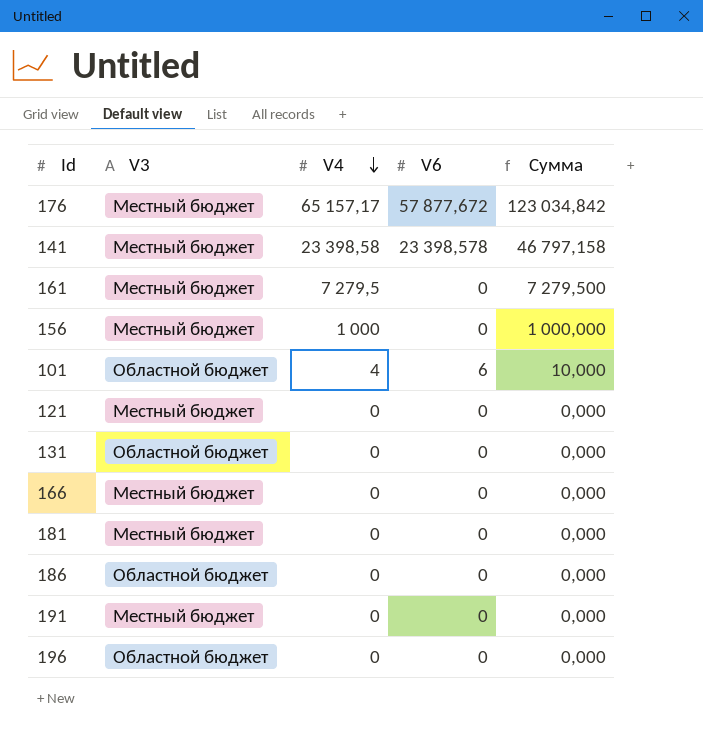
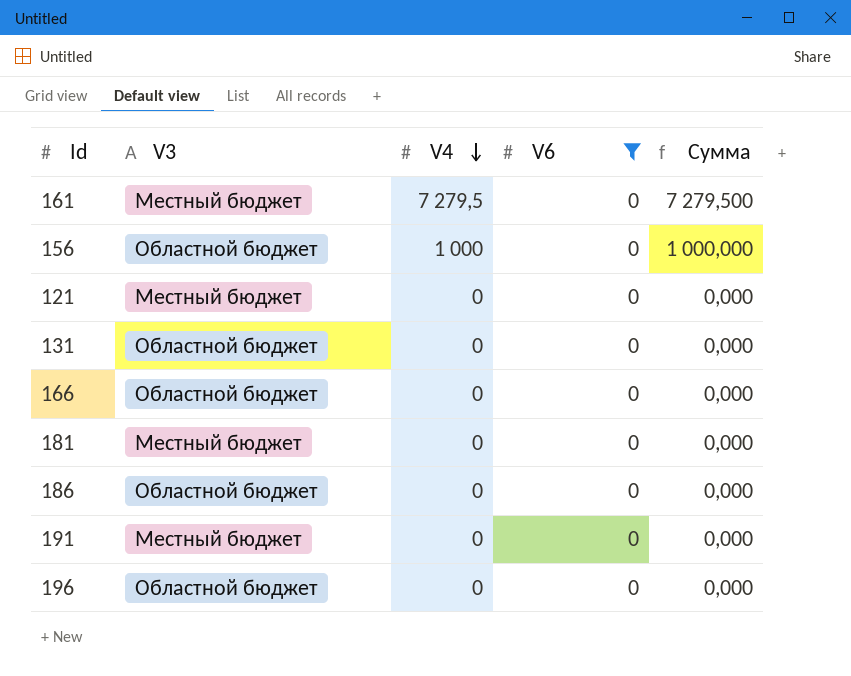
filter: none -> V6 = 0
156 | V3: Местный бюджет -> Областной бюджет
166 | V3: Местный бюджет -> Областной бюджет

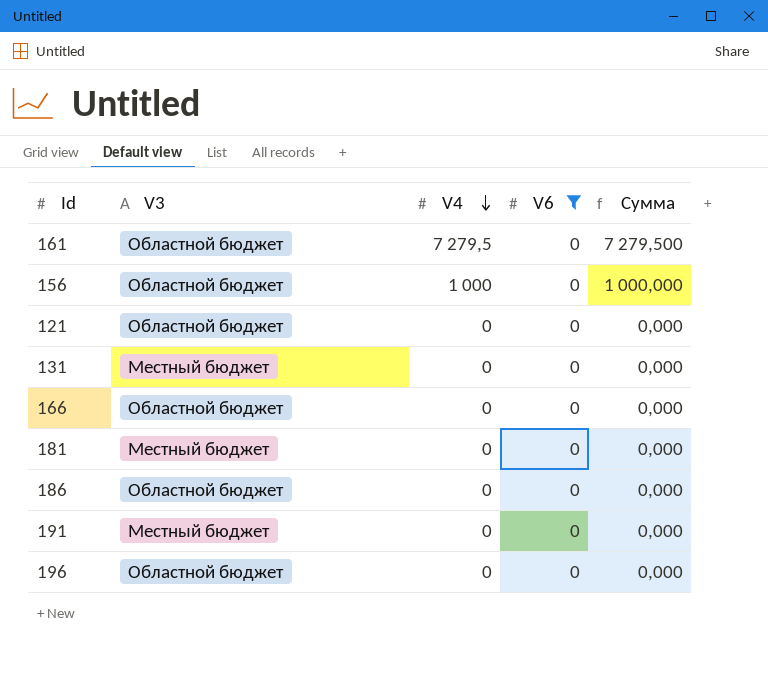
161 | V3: Местный бюджет -> Областной бюджет
121 | V3: Местный бюджет -> Областной бюджет
131 | V3: Областной бюджет -> Местный бюджет

